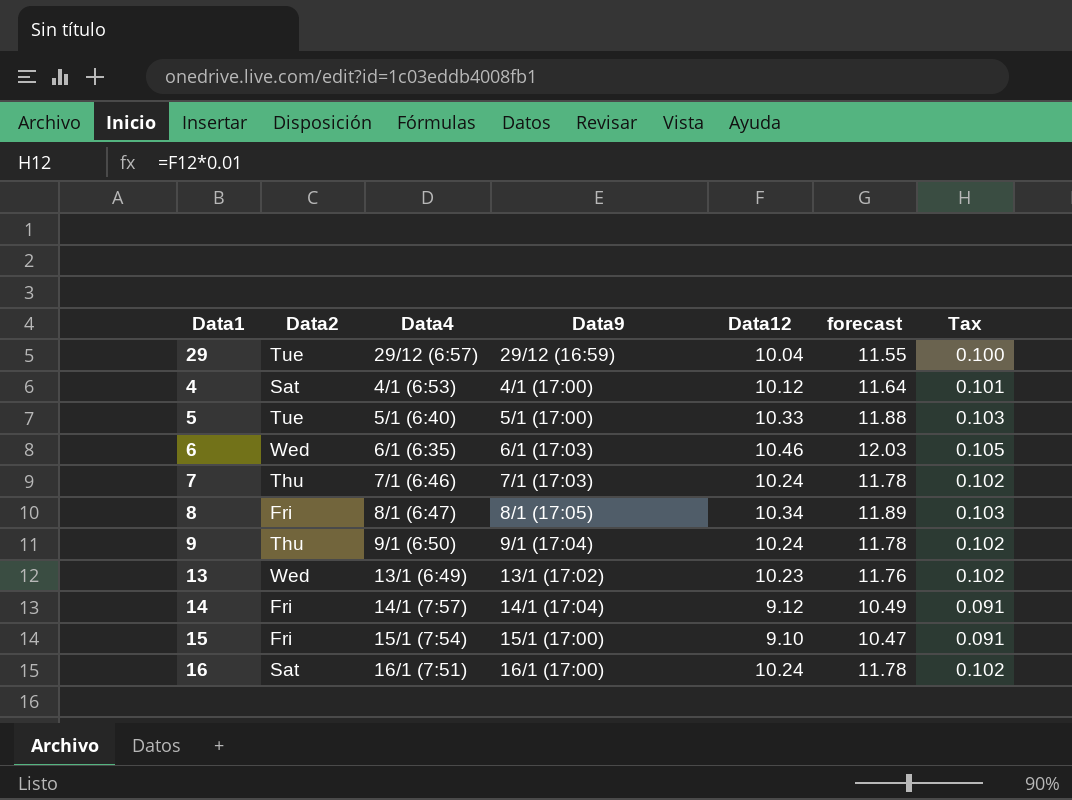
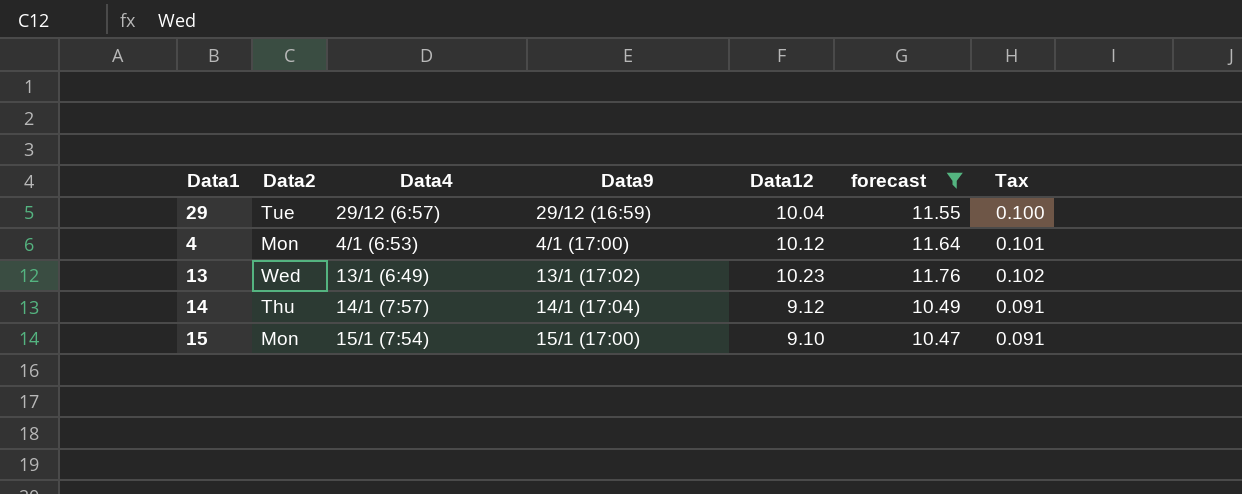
filter: none -> forecast <= 11.76
4 | Data2: Sat -> Mon
14 | Data2: Fri -> Thu
15 | Data2: Fri -> Mon

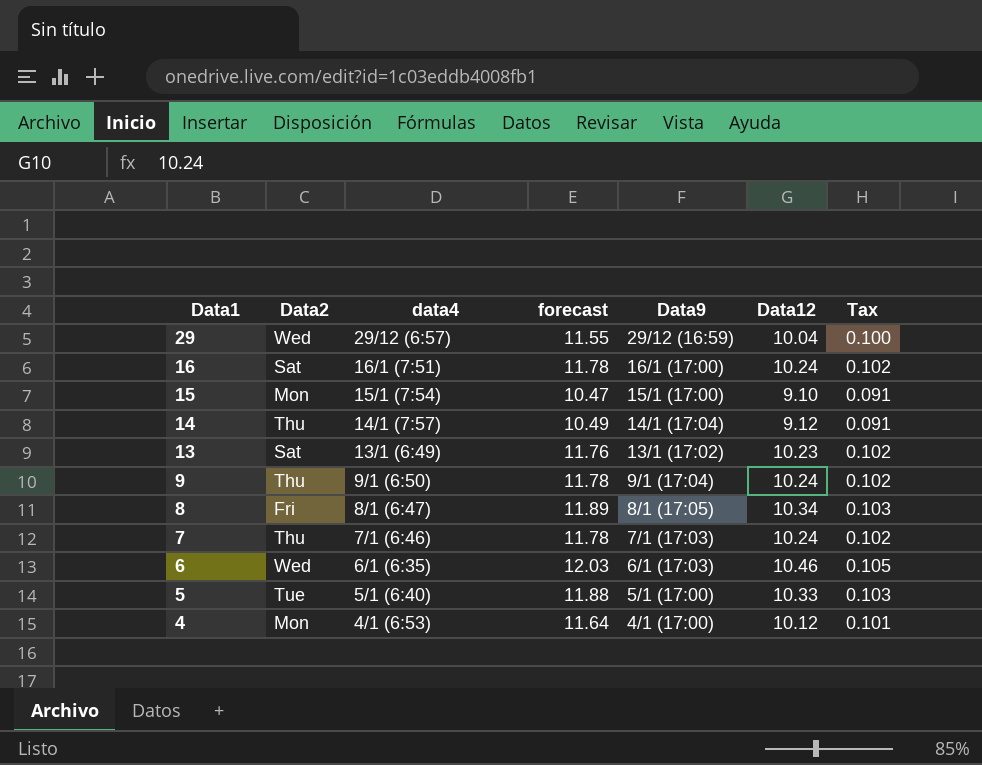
filter: forecast <= 11.76 -> none
row order: none -> Data1 descending
column name: Data4 -> data4
column forecast | position: 6 -> 4
29 | Data2: Tue -> Wed
13 | Data2: Wed -> Sat

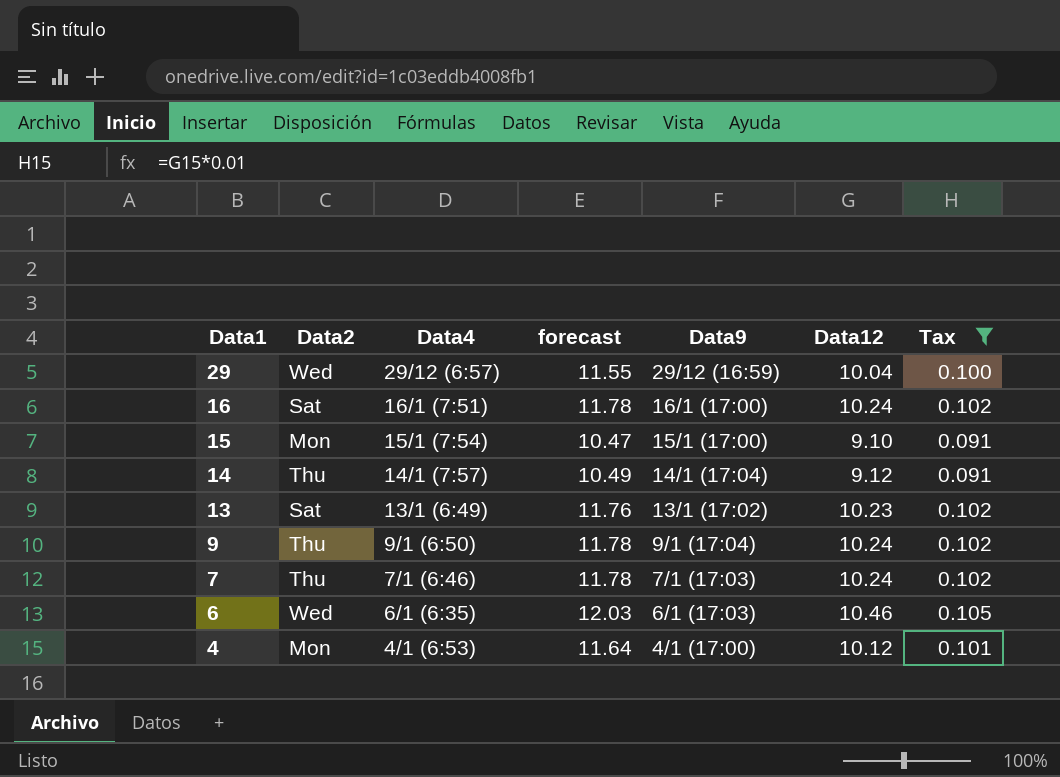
filter: none -> Tax != 0.103
column name: data4 -> Data4

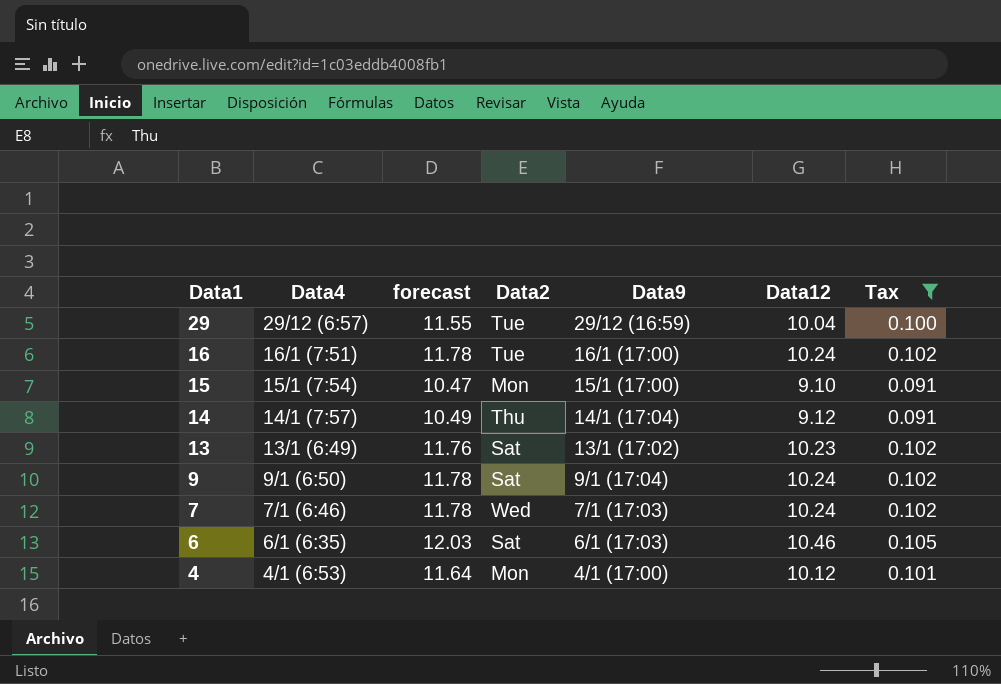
column Data2 | position: 2 -> 4
29 | Data2: Wed -> Tue
16 | Data2: Sat -> Tue
9 | Data2: Thu -> Sat
7 | Data2: Thu -> Wed
6 | Data2: Wed -> Sat

